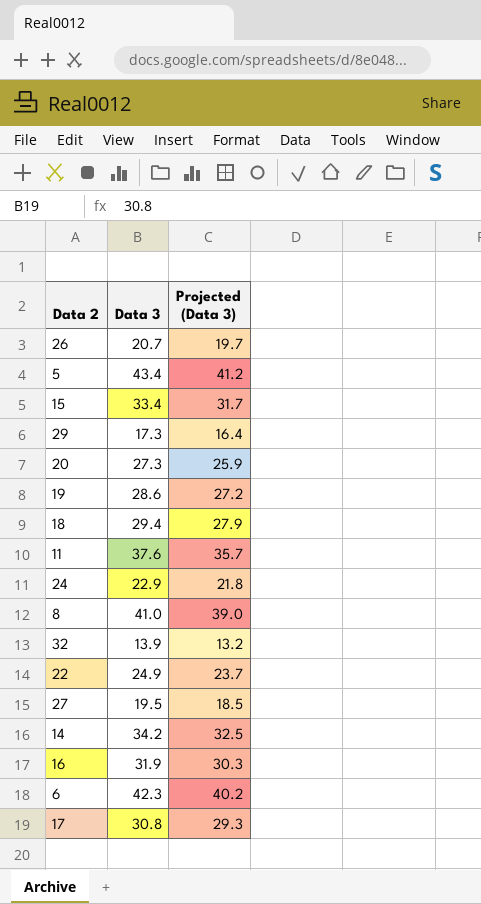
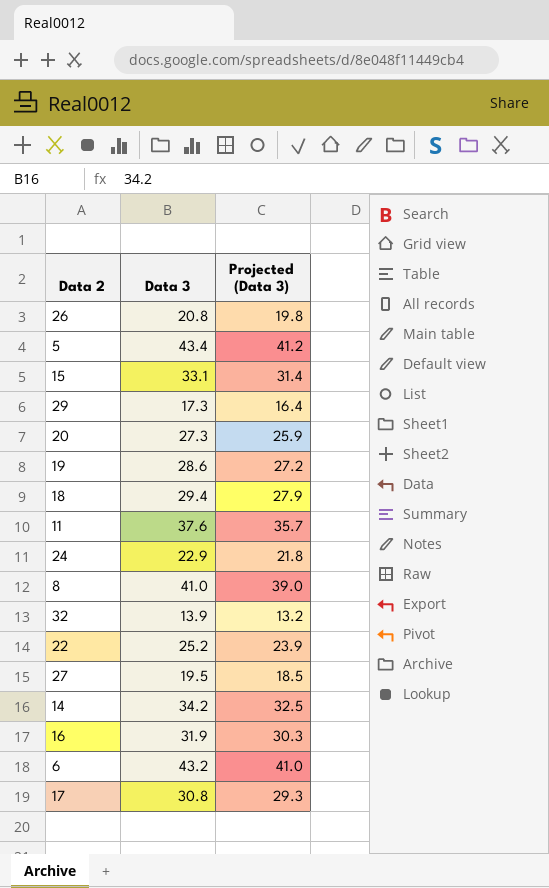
26 | Data 3: 20.7 -> 20.8
26 | Projected (Data 3): 19.7 -> 19.8
15 | Data 3: 33.4 -> 33.1
15 | Projected (Data 3): 31.7 -> 31.4
22 | Data 3: 24.9 -> 25.2
22 | Projected (Data 3): 23.7 -> 23.9
6 | Data 3: 42.3 -> 43.2
6 | Projected (Data 3): 40.2 -> 41.0

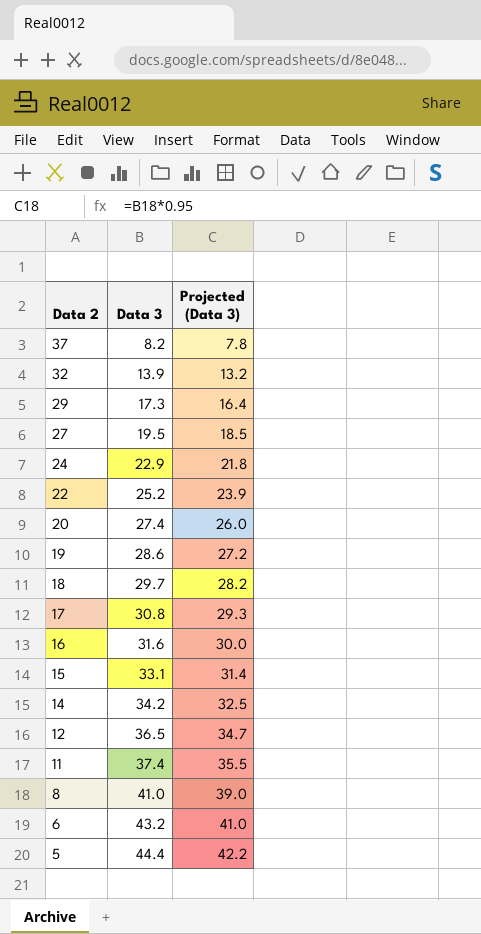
row order: none -> Data 2 descending
row 26: 20.8 | 19.8 -> none
row 37: none -> 8.2 | 7.8
20 | Data 3: 27.3 -> 27.4
20 | Projected (Data 3): 25.9 -> 26.0
18 | Data 3: 29.4 -> 29.7
18 | Projected (Data 3): 27.9 -> 28.2
16 | Data 3: 31.9 -> 31.6
16 | Projected (Data 3): 30.3 -> 30.0
row 12: none -> 36.5 | 34.7
11 | Data 3: 37.6 -> 37.4
11 | Projected (Data 3): 35.7 -> 35.5
5 | Data 3: 43.4 -> 44.4
5 | Projected (Data 3): 41.2 -> 42.2

